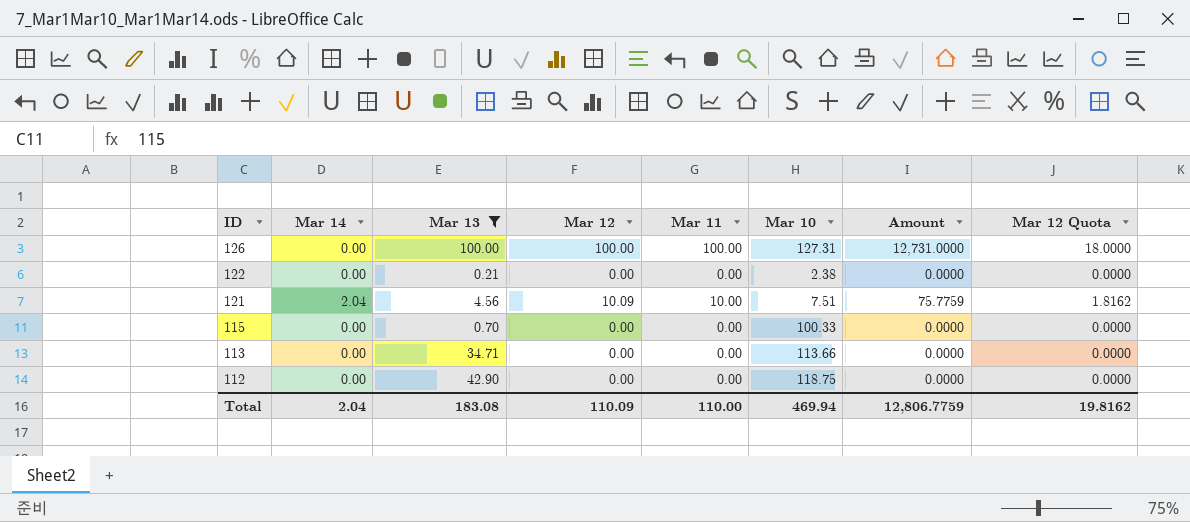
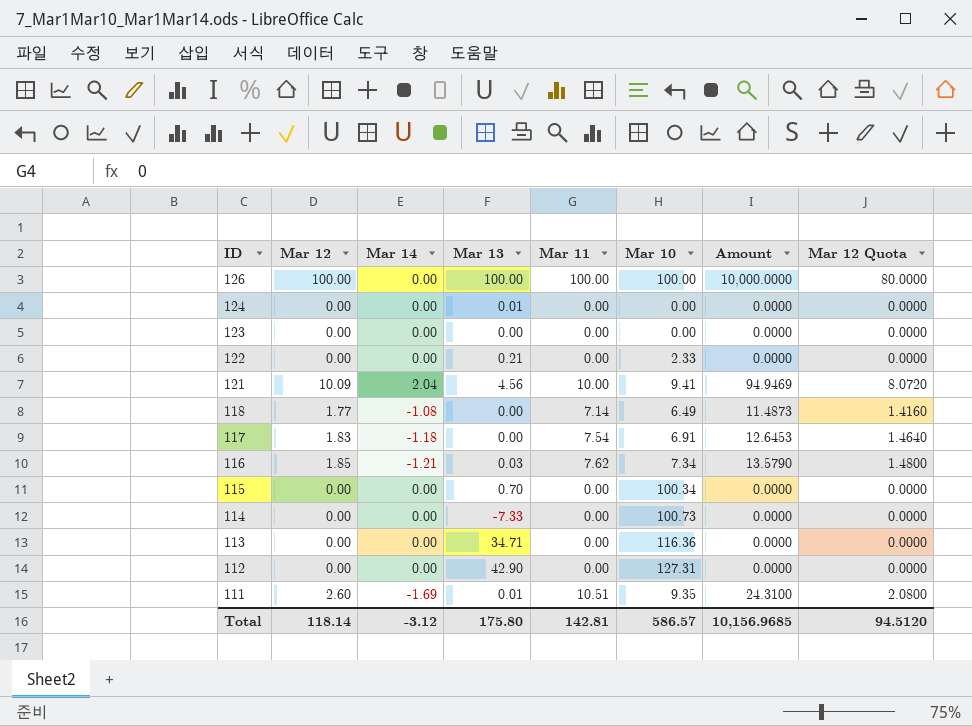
filter: Mar 13 >= 0.21 -> none
column Mar 12 | position: 4 -> 2
column Mar 12 Quota | formula: [Mar 12] * 0.18 -> [Mar 12] * 0.8
126 | Mar 10: 127.31 -> 100.00
126 | Amount: 12,731.0000 -> 10,000.0000
122 | Mar 10: 2.38 -> 2.33
121 | Mar 10: 7.51 -> 9.41
121 | Amount: 75.7759 -> 94.9469
115 | Mar 10: 100.33 -> 100.34
113 | Mar 10: 113.66 -> 116.36
112 | Mar 10: 118.75 -> 127.31
Total | Mar 12: 110.09 -> 118.14
Total | Mar 14: 2.04 -> -3.12
Total | Mar 13: 183.08 -> 175.80
Total | Mar 11: 110.00 -> 142.81
Total | Mar 10: 469.94 -> 586.57
Total | Amount: 12,806.7759 -> 10,156.9685
Total | Mar 12 Quota: 19.8162 -> 94.5120

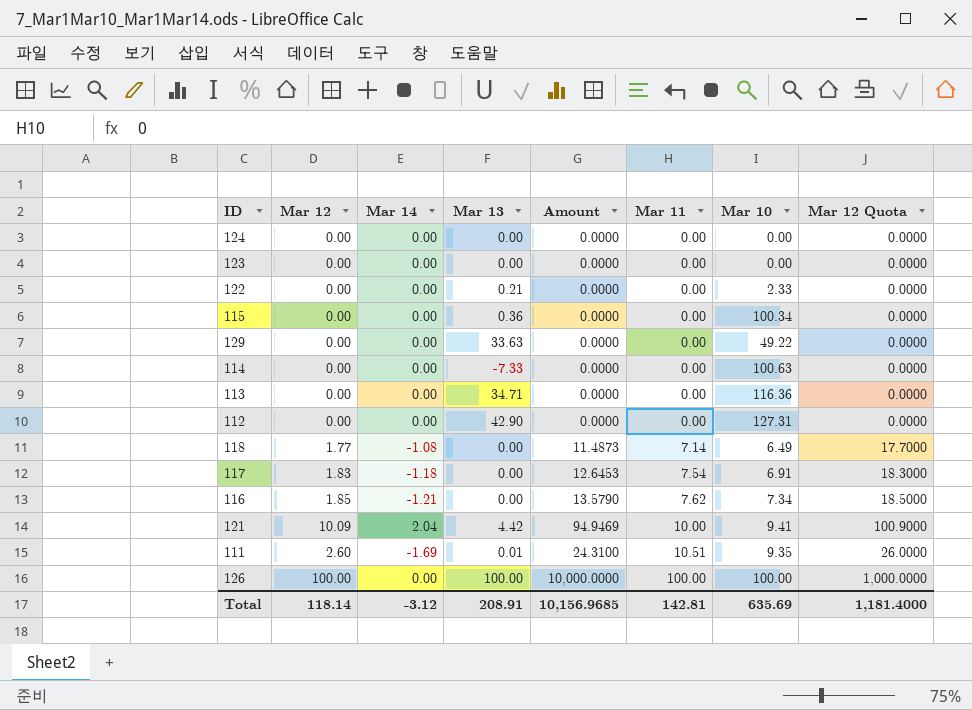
row order: ID descending -> Mar 11 ascending
column Amount | position: 7 -> 5
column Mar 12 Quota | formula: [Mar 12] * 0.8 -> [Mar 12] * 10
124 | Mar 13: 0.01 -> 0.00
115 | Mar 13: 0.70 -> 0.36
row 129: none -> 0.00 | 0.00 | 33.63 | 0.0000 | 0.00 | 49.22 | 0.0000
114 | Mar 10: 100.73 -> 100.63
116 | Mar 13: 0.03 -> 0.00
121 | Mar 13: 4.56 -> 4.42
Total | Mar 13: 175.80 -> 208.91
Total | Mar 10: 586.57 -> 635.69
Total | Mar 12 Quota: 94.5120 -> 1,181.4000

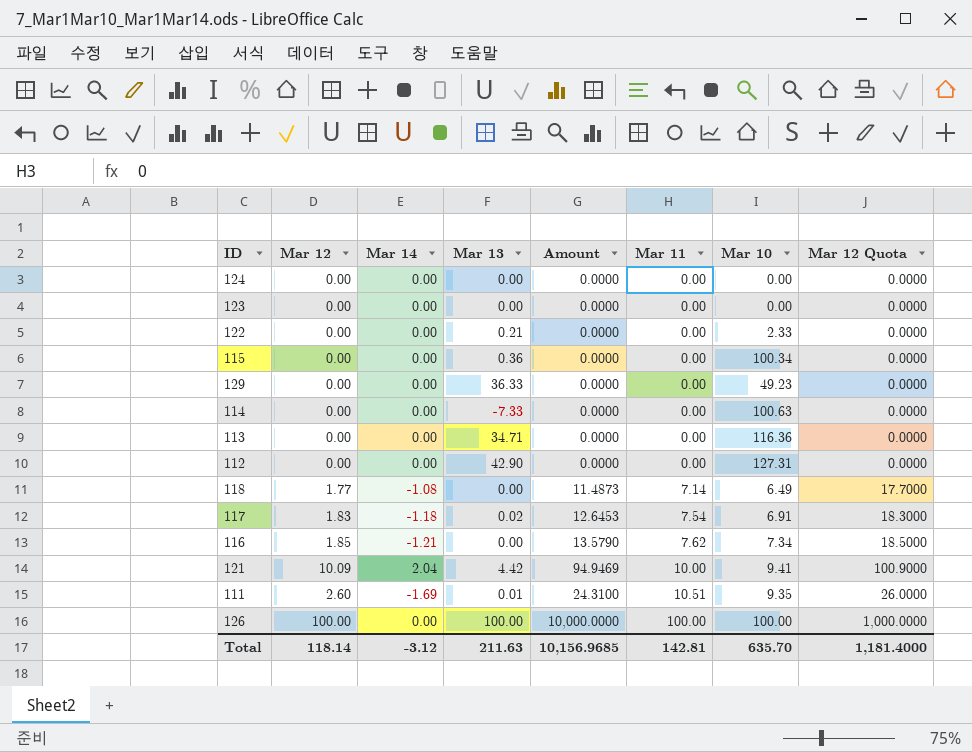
129 | Mar 13: 33.63 -> 36.33
129 | Mar 10: 49.22 -> 49.23
117 | Mar 13: 0.00 -> 0.02
Total | Mar 13: 208.91 -> 211.63
Total | Mar 10: 635.69 -> 635.70

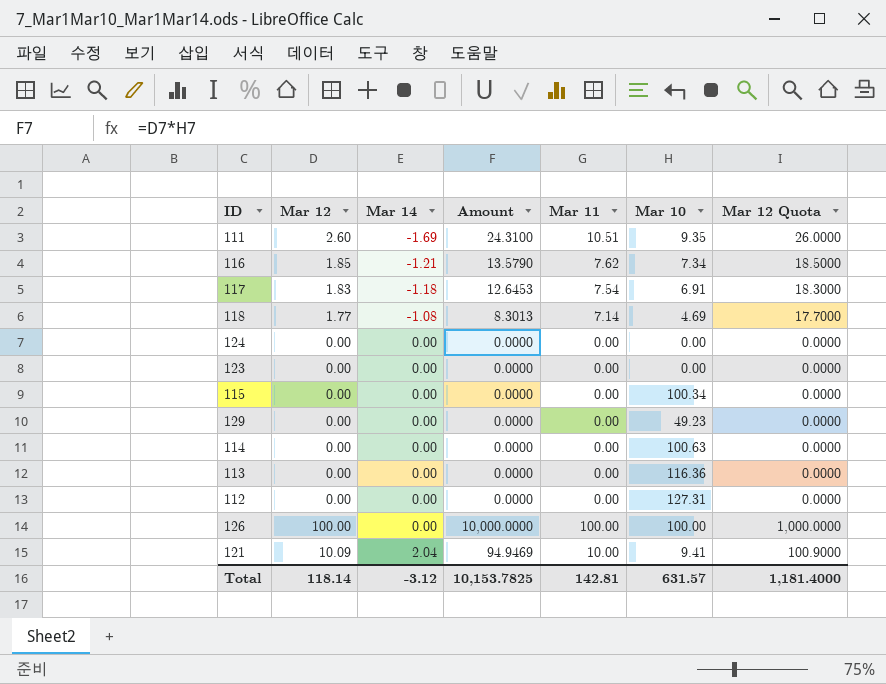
row order: Mar 11 ascending -> Mar 14 ascending
column Mar 13 | position: 4 -> none
row 122: 0.00 | 0.00 | 0.21 | 0.0000 | 0.00 | 2.33 | 0.0000 -> none
118 | Amount: 11.4873 -> 8.3013
118 | Mar 10: 6.49 -> 4.69
Total | Amount: 10,156.9685 -> 10,153.7825
Total | Mar 10: 635.70 -> 631.57

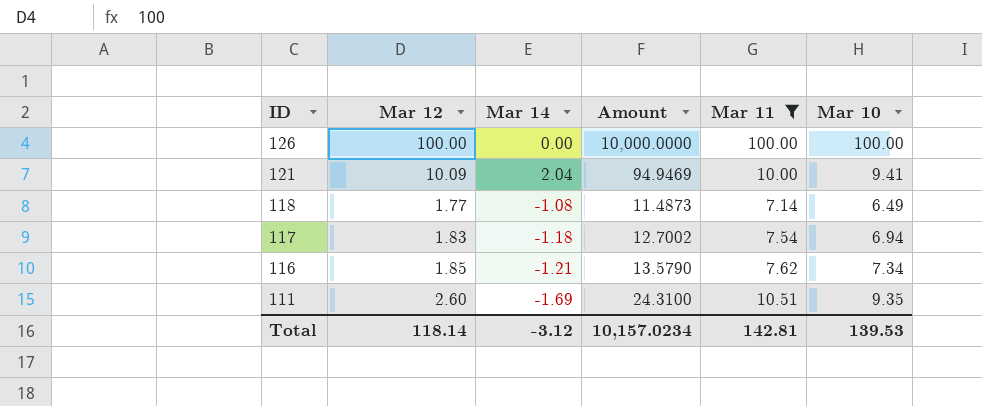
filter: none -> Mar 11 != 0.00
row order: Mar 14 ascending -> ID descending
column Mar 12 Quota | formula: [Mar 12] * 10 -> none
118 | Amount: 8.3013 -> 11.4873
118 | Mar 10: 4.69 -> 6.49
117 | Amount: 12.6453 -> 12.7002
117 | Mar 10: 6.91 -> 6.94
Total | Amount: 10,153.7825 -> 10,157.0234
Total | Mar 10: 631.57 -> 139.53

